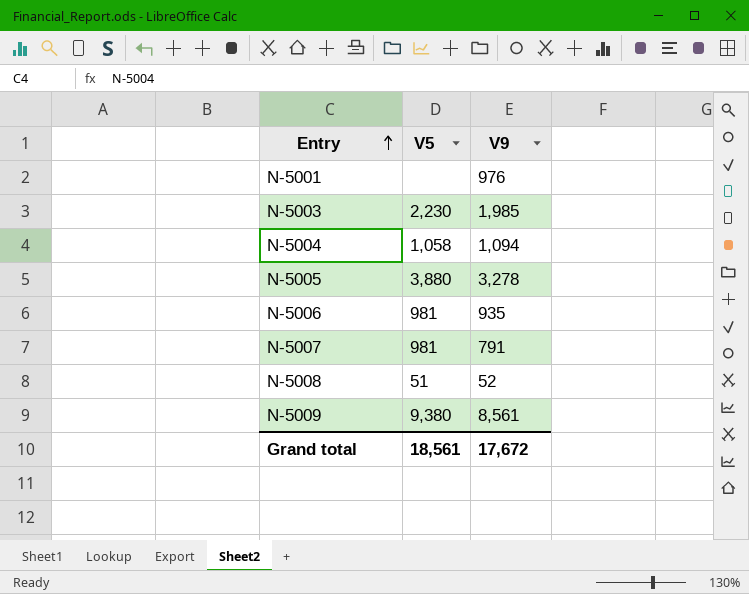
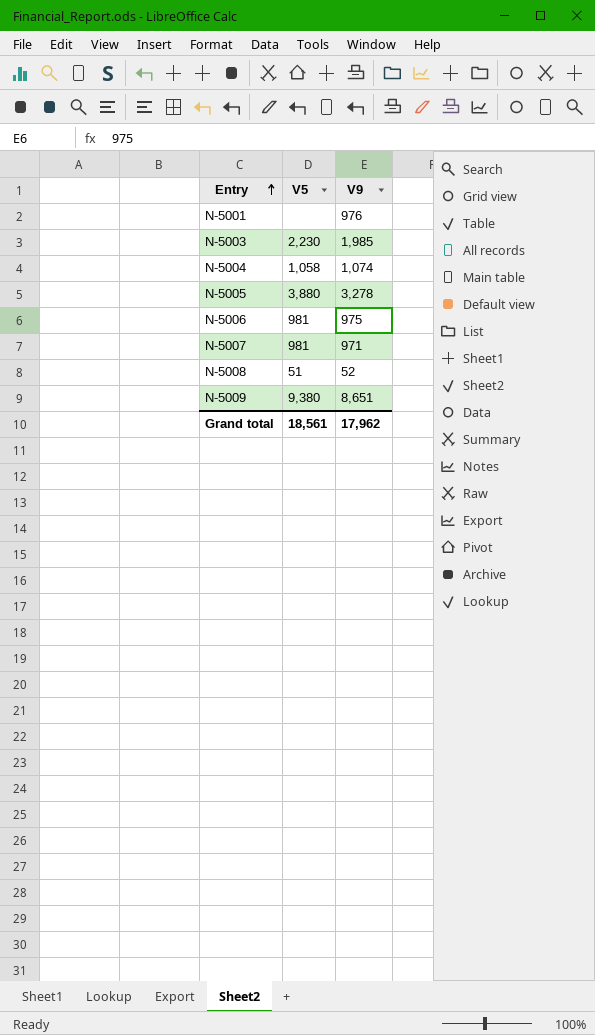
N-5004 | V9: 1,094 -> 1,074
N-5006 | V9: 935 -> 975
N-5007 | V9: 791 -> 971
N-5009 | V9: 8,561 -> 8,651
Grand total | V9: 17,672 -> 17,962

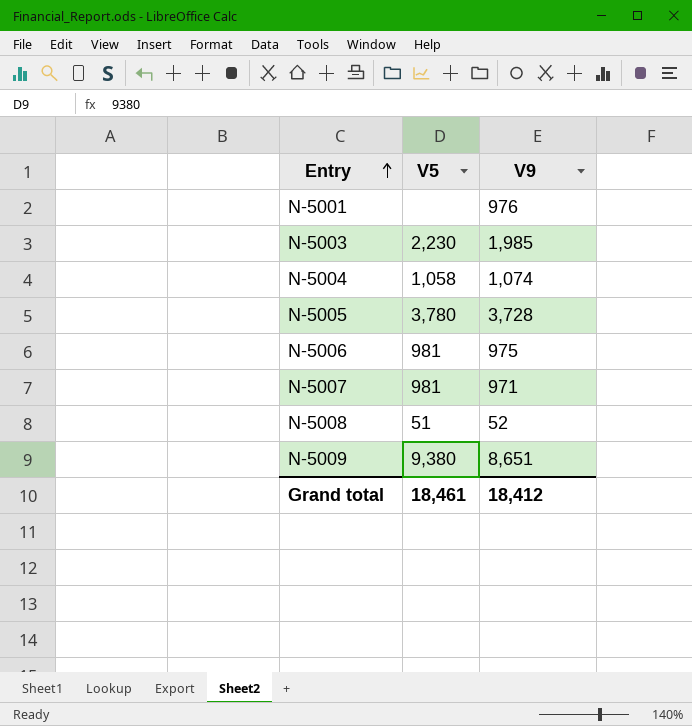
N-5005 | V5: 3,880 -> 3,780
N-5005 | V9: 3,278 -> 3,728
Grand total | V5: 18,561 -> 18,461
Grand total | V9: 17,962 -> 18,412

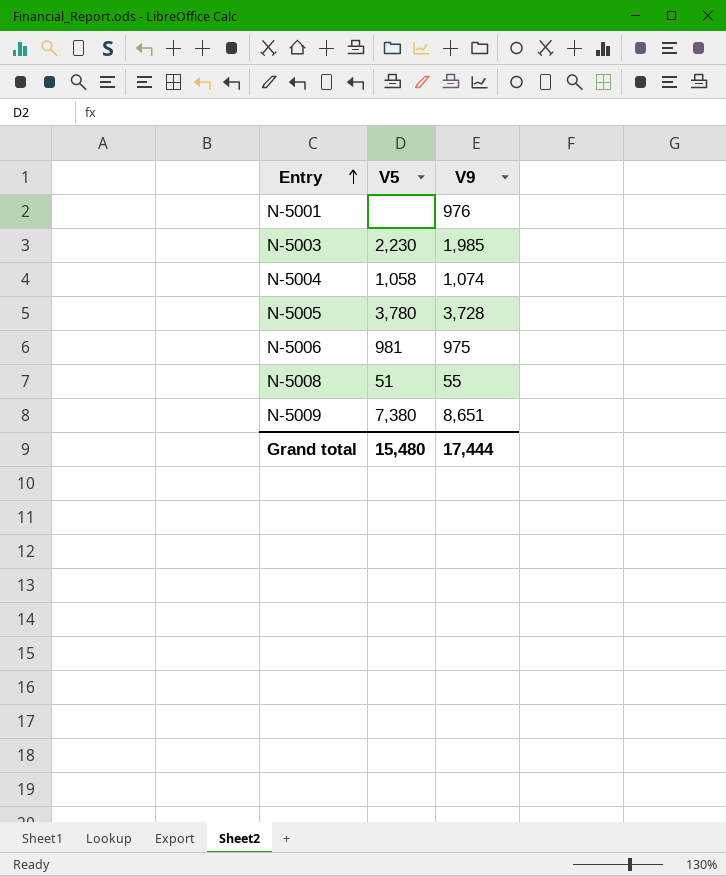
row N-5007: 981 | 971 -> none
N-5008 | V9: 52 -> 55
N-5009 | V5: 9,380 -> 7,380
Grand total | V5: 18,461 -> 15,480
Grand total | V9: 18,412 -> 17,444

